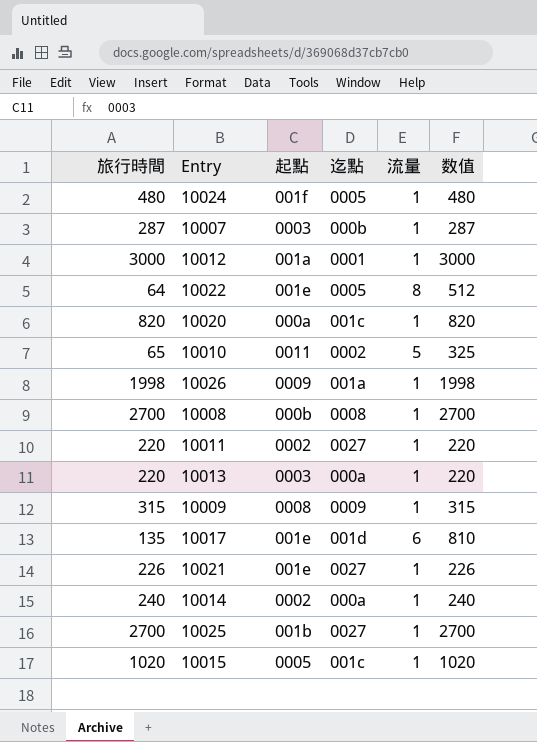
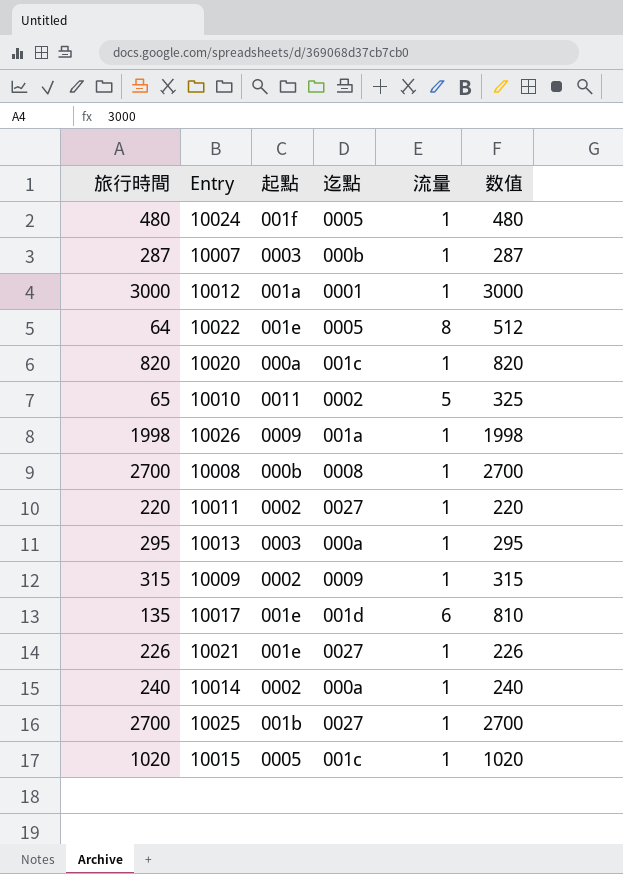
10013 | 旅行時間: 220 -> 295
10013 | 数值: 220 -> 295
10009 | 起點: 0008 -> 0002

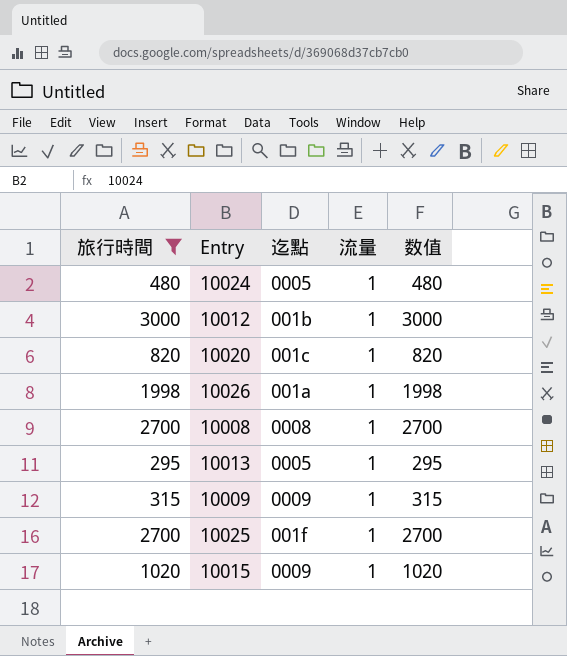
filter: none -> 旅行時間 >= 295
column 起點 | position: 3 -> none
10012 | 迄點: 0001 -> 001b
10013 | 迄點: 000a -> 0005
10025 | 迄點: 0027 -> 001f
10015 | 迄點: 001c -> 0009

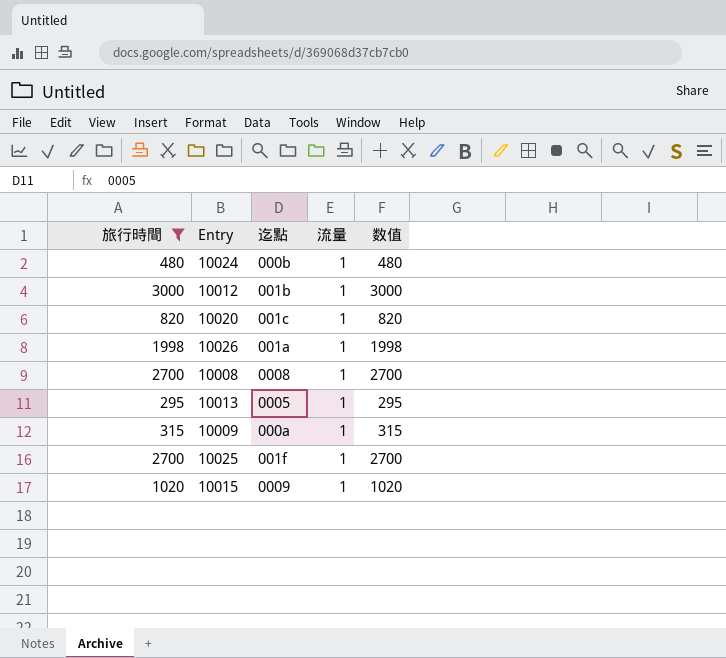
10024 | 迄點: 0005 -> 000b
10009 | 迄點: 0009 -> 000a

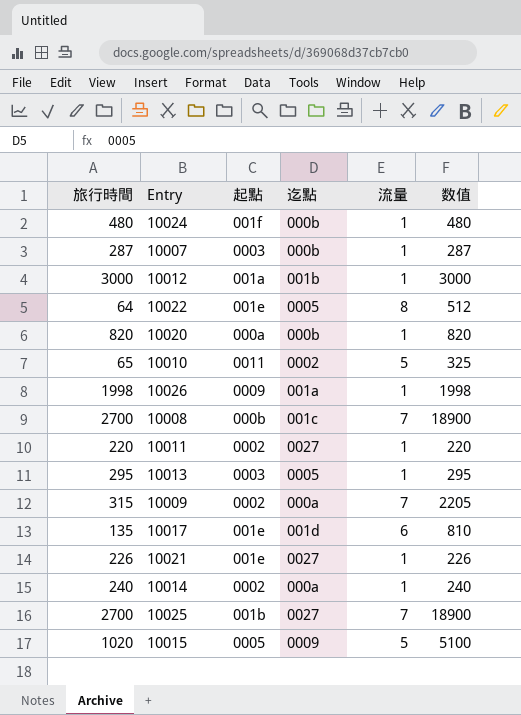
filter: 旅行時間 >= 295 -> none
column 起點 | position: none -> 3
10020 | 迄點: 001c -> 000b
10008 | 迄點: 0008 -> 001c
10008 | 流量: 1 -> 7
10008 | 数值: 2700 -> 18900
10009 | 流量: 1 -> 7
10009 | 数值: 315 -> 2205
10025 | 迄點: 001f -> 0027
10025 | 流量: 1 -> 7
10025 | 数值: 2700 -> 18900
10015 | 流量: 1 -> 5
10015 | 数值: 1020 -> 5100

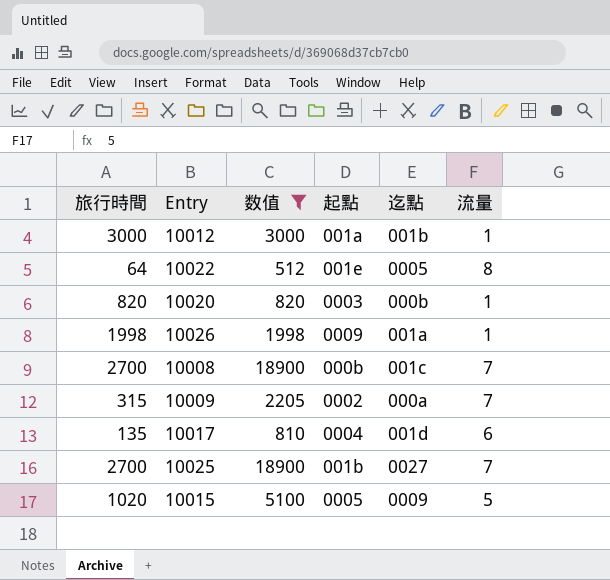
filter: none -> 数值 >= 512
column 数值 | position: 6 -> 3
10020 | 起點: 000a -> 0003
10017 | 起點: 001e -> 0004

